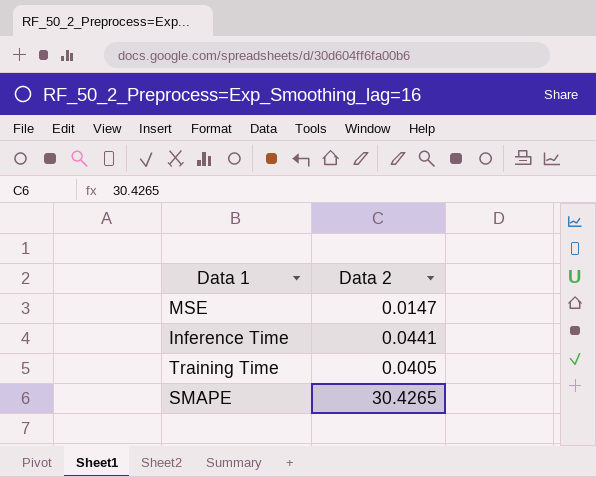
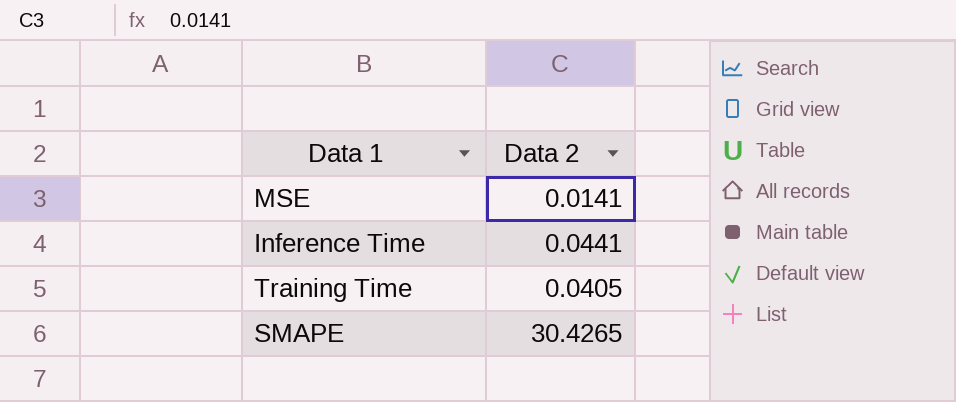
MSE | Data 2: 0.0147 -> 0.0141

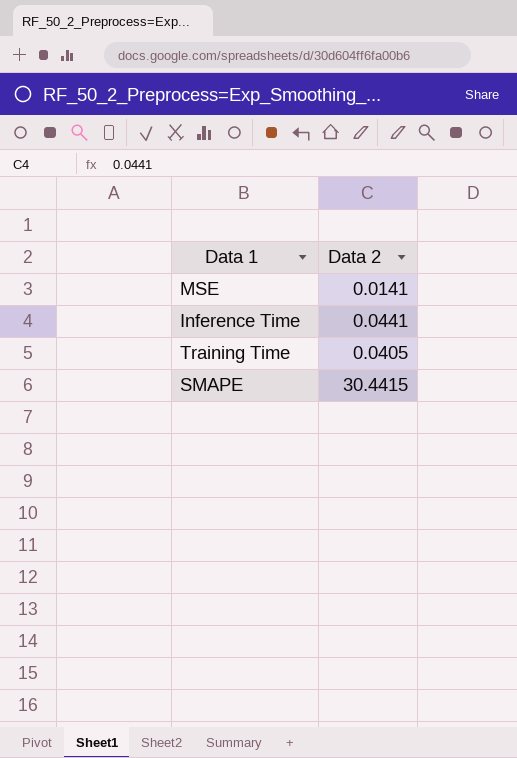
SMAPE | Data 2: 30.4265 -> 30.4415

